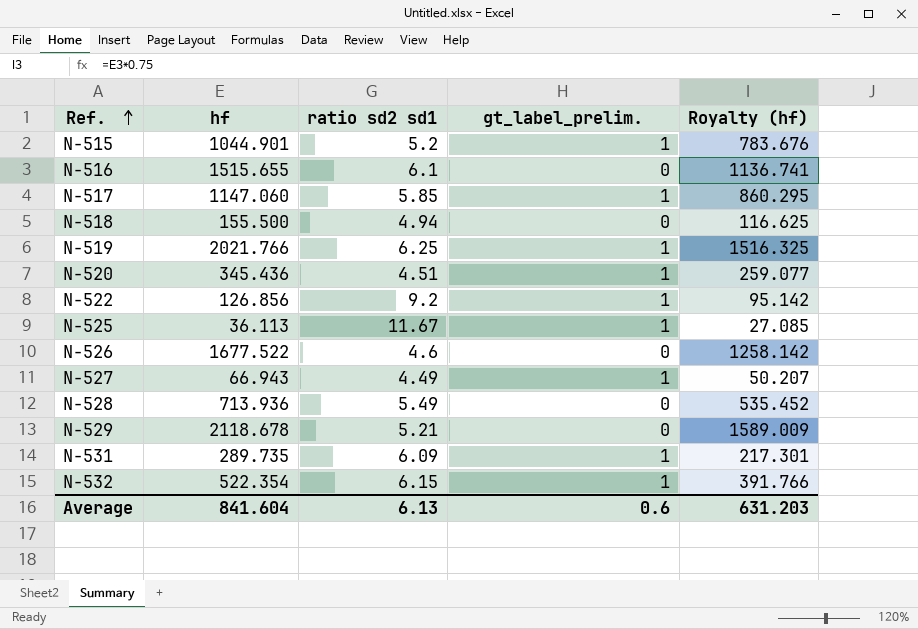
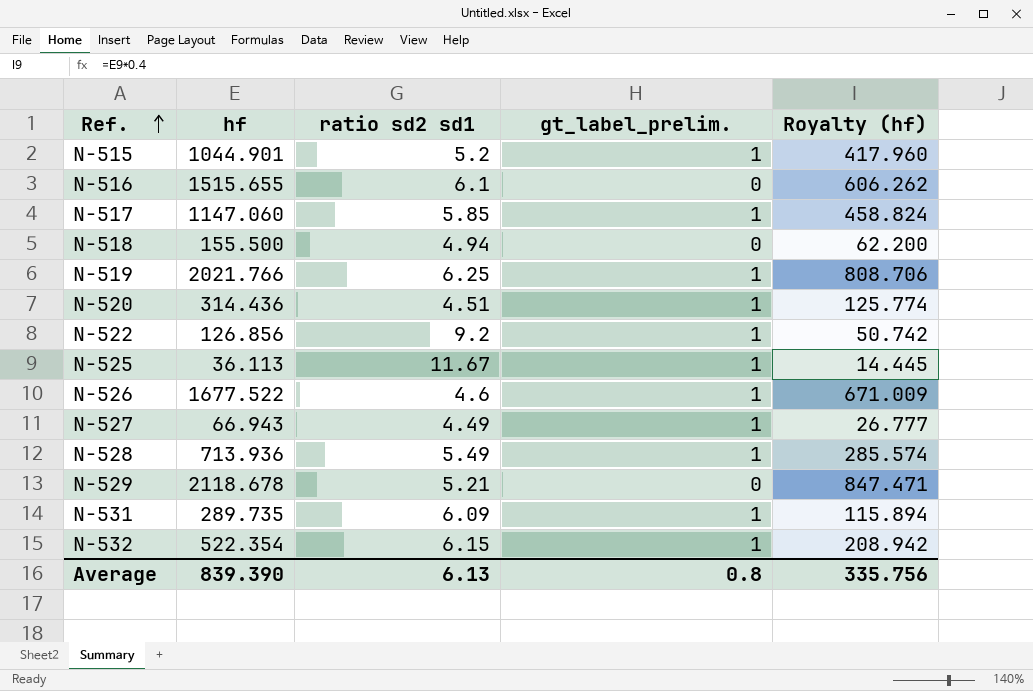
column Royalty (hf) | formula: [hf] * 0.75 -> [hf] * 0.4
N-520 | hf: 345.436 -> 314.436
N-526 | gt_label_prelim.: 0 -> 1
N-528 | gt_label_prelim.: 0 -> 1
Average | hf: 841.604 -> 839.390
Average | gt_label_prelim.: 0.6 -> 0.8
Average | Royalty (hf): 631.203 -> 335.756

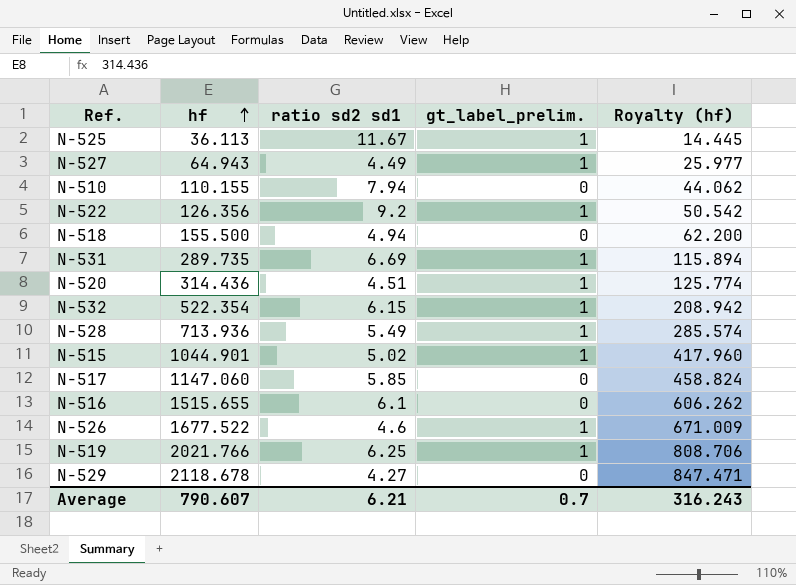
row order: Ref. ascending -> hf ascending
N-527 | hf: 66.943 -> 64.943
N-527 | Royalty (hf): 26.777 -> 25.977
row N-510: none -> 110.155 | 7.94 | 0 | 44.062
N-522 | hf: 126.856 -> 126.356
N-522 | Royalty (hf): 50.742 -> 50.542
N-531 | ratio sd2 sd1: 6.09 -> 6.69
N-515 | ratio sd2 sd1: 5.2 -> 5.02
N-517 | gt_label_prelim.: 1 -> 0
N-529 | ratio sd2 sd1: 5.21 -> 4.27
Average | hf: 839.390 -> 790.607
Average | ratio sd2 sd1: 6.13 -> 6.21
Average | gt_label_prelim.: 0.8 -> 0.7
Average | Royalty (hf): 335.756 -> 316.243

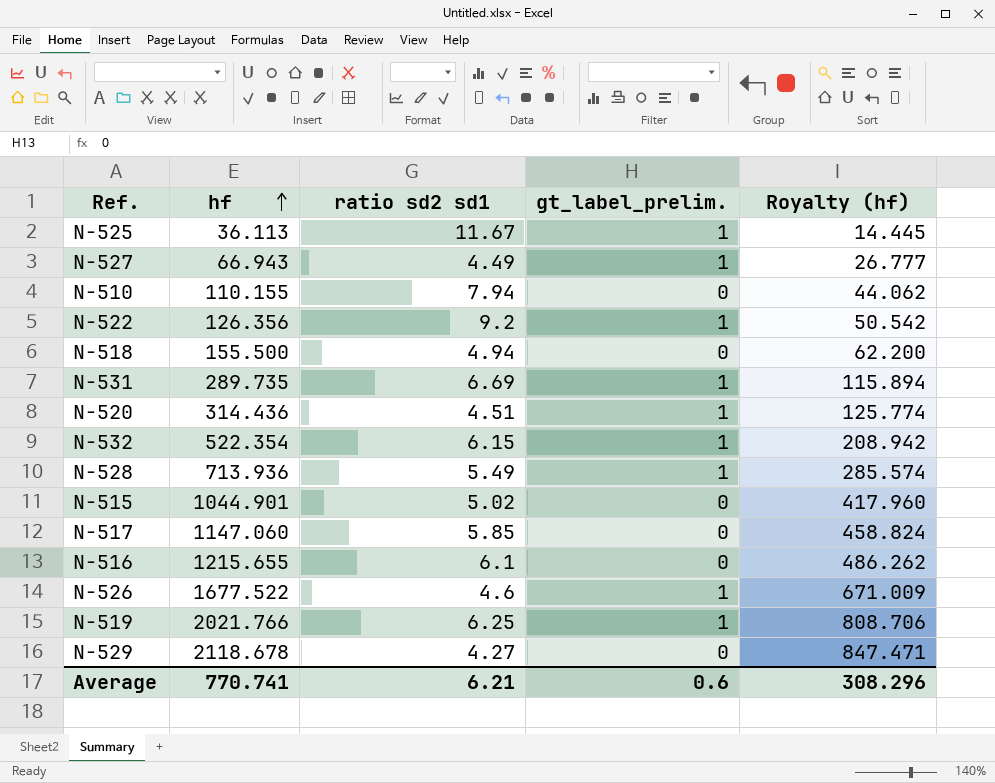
N-527 | hf: 64.943 -> 66.943
N-527 | Royalty (hf): 25.977 -> 26.777
N-515 | gt_label_prelim.: 1 -> 0
N-516 | hf: 1515.655 -> 1215.655
N-516 | Royalty (hf): 606.262 -> 486.262
Average | hf: 790.607 -> 770.741
Average | gt_label_prelim.: 0.7 -> 0.6
Average | Royalty (hf): 316.243 -> 308.296

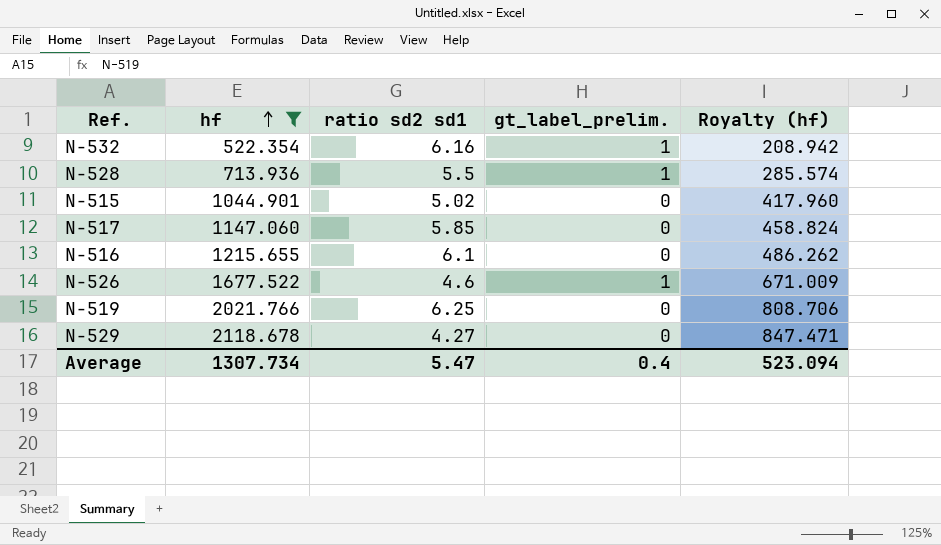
filter: none -> hf >= 522.354
N-532 | ratio sd2 sd1: 6.15 -> 6.16
N-528 | ratio sd2 sd1: 5.49 -> 5.5
N-519 | gt_label_prelim.: 1 -> 0
Average | hf: 770.741 -> 1307.734
Average | ratio sd2 sd1: 6.21 -> 5.47
Average | gt_label_prelim.: 0.6 -> 0.4
Average | Royalty (hf): 308.296 -> 523.094

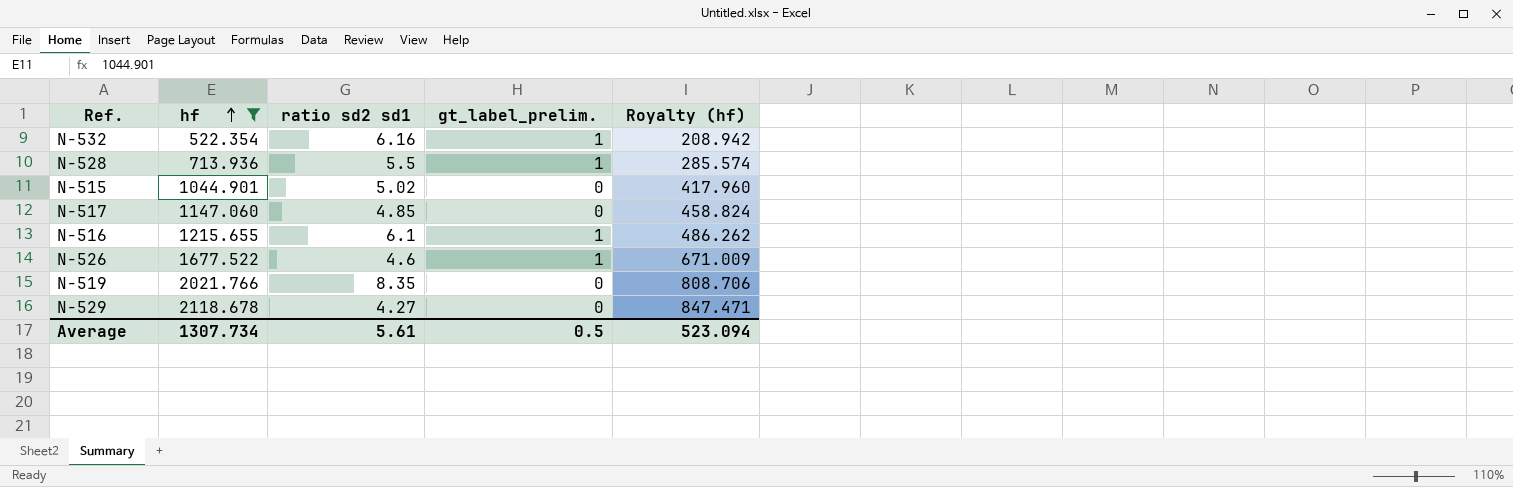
N-517 | ratio sd2 sd1: 5.85 -> 4.85
N-516 | gt_label_prelim.: 0 -> 1
N-519 | ratio sd2 sd1: 6.25 -> 8.35
Average | ratio sd2 sd1: 5.47 -> 5.61
Average | gt_label_prelim.: 0.4 -> 0.5

